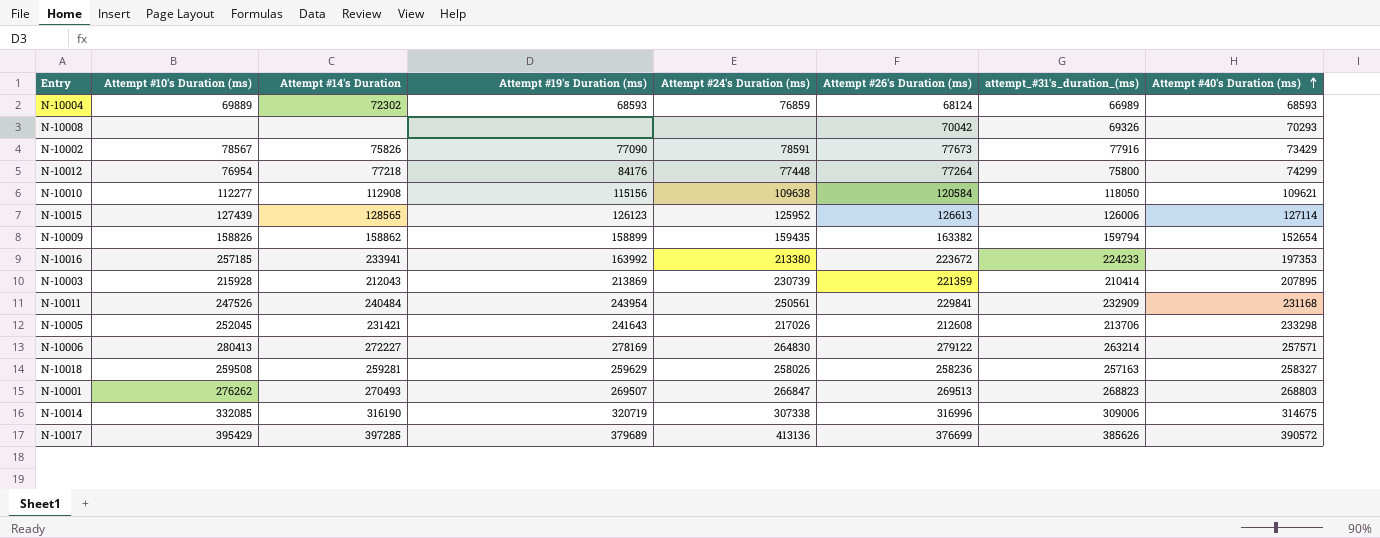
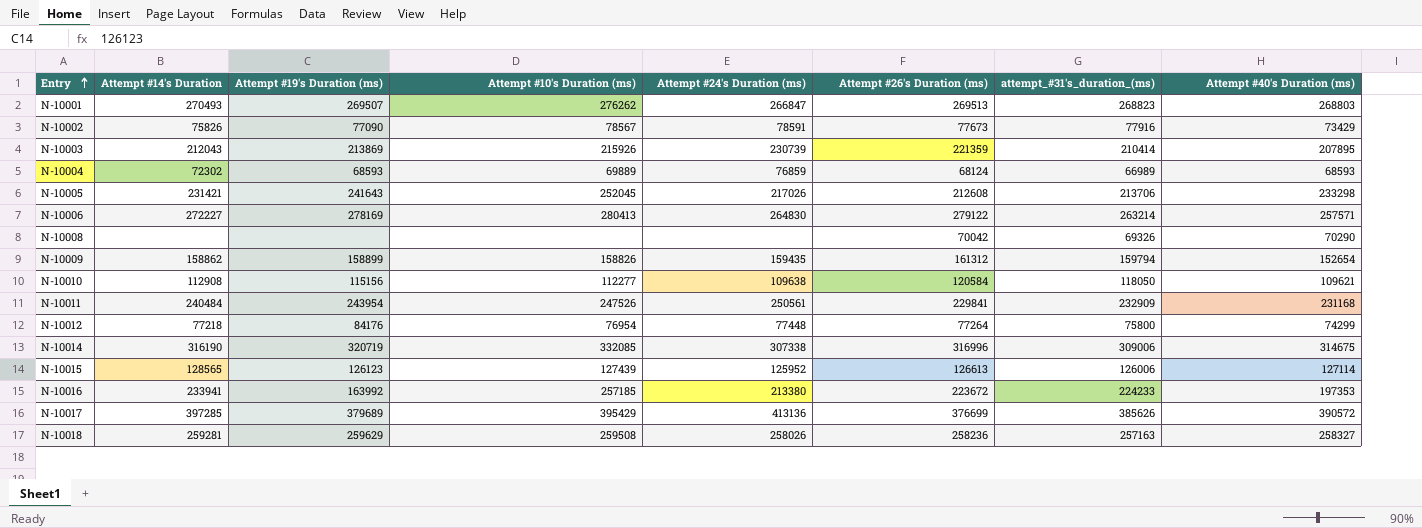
row order: Attempt #40's Duration (ms) ascending -> Entry ascending
column Attempt #10's Duration (ms) | position: 2 -> 4
N-10003 | Attempt #10's Duration (ms): 215928 -> 215926
N-10008 | Attempt #40's Duration (ms): 70293 -> 70290
N-10009 | Attempt #26's Duration (ms): 163382 -> 161312

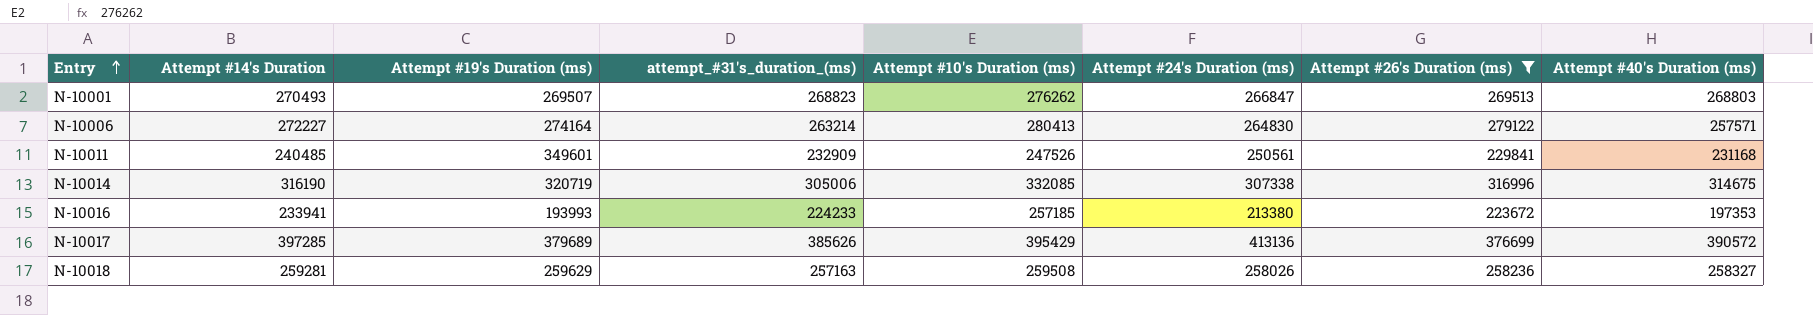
filter: none -> Attempt #26's Duration (ms) >= 223672
column attempt_#31's_duration_(ms) | position: 7 -> 4
N-10006 | Attempt #19's Duration (ms): 278169 -> 274164
N-10011 | Attempt #14's Duration: 240484 -> 240485
N-10011 | Attempt #19's Duration (ms): 243954 -> 349601
N-10014 | attempt_#31's_duration_(ms): 309006 -> 305006
N-10016 | Attempt #19's Duration (ms): 163992 -> 193993

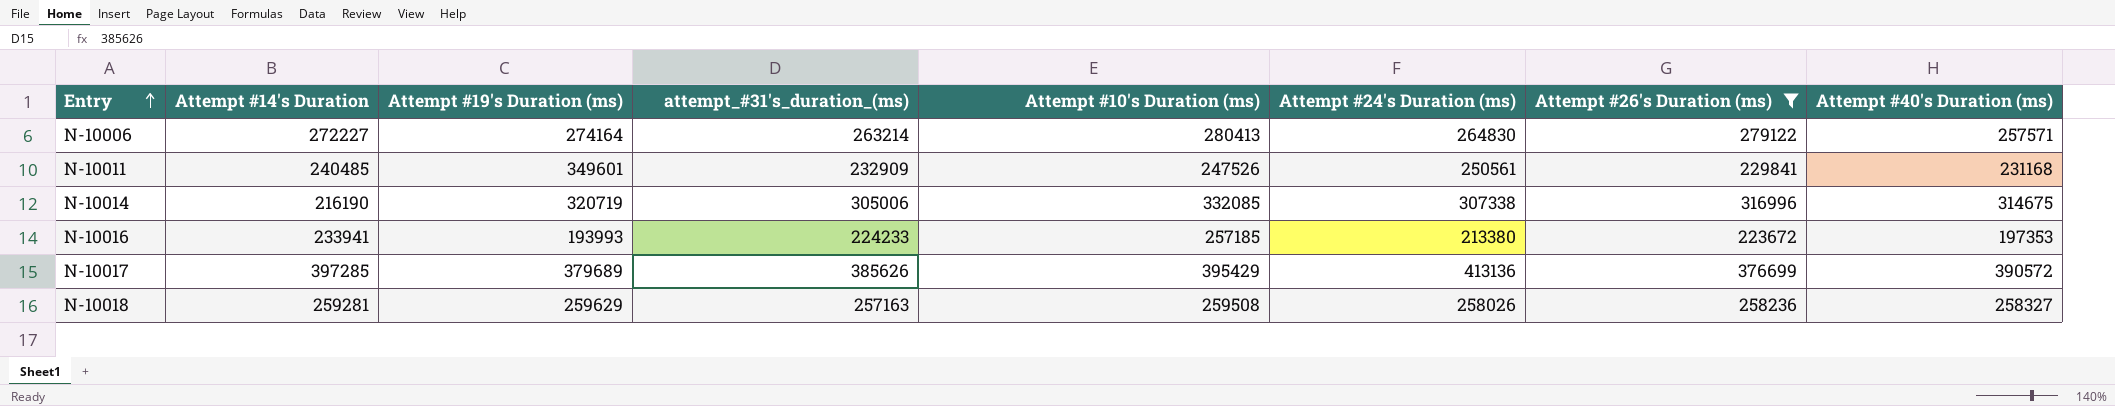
row N-10001: 270493 | 269507 | 268823 | 276262 | 266847 | 269513 | 268803 -> none
N-10014 | Attempt #14's Duration: 316190 -> 216190

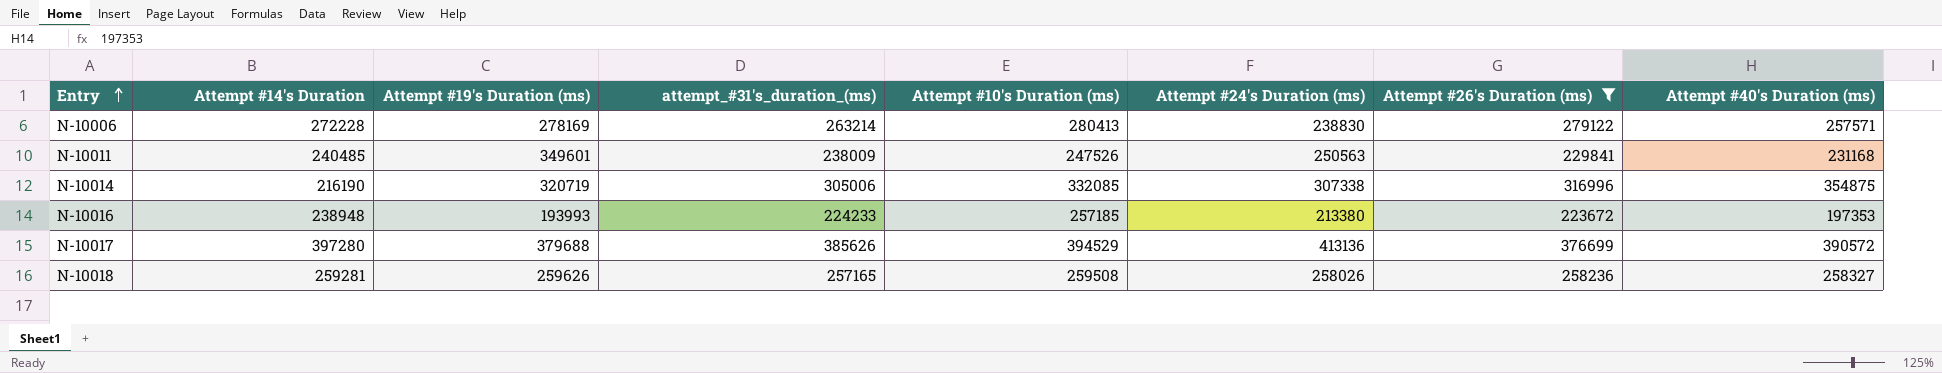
N-10006 | Attempt #14's Duration: 272227 -> 272228
N-10006 | Attempt #19's Duration (ms): 274164 -> 278169
N-10006 | Attempt #24's Duration (ms): 264830 -> 238830
N-10011 | attempt_#31's_duration_(ms): 232909 -> 238009
N-10011 | Attempt #24's Duration (ms): 250561 -> 250563
N-10014 | Attempt #40's Duration (ms): 314675 -> 354875
N-10016 | Attempt #14's Duration: 233941 -> 238948
N-10017 | Attempt #14's Duration: 397285 -> 397280
N-10017 | Attempt #19's Duration (ms): 379689 -> 379688
N-10017 | Attempt #10's Duration (ms): 395429 -> 394529
N-10018 | Attempt #19's Duration (ms): 259629 -> 259626
N-10018 | attempt_#31's_duration_(ms): 257163 -> 257165

